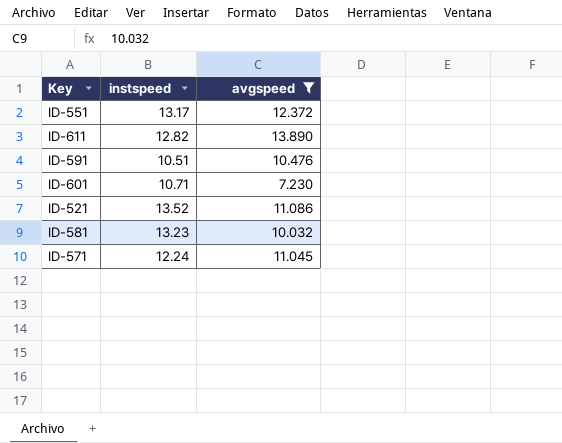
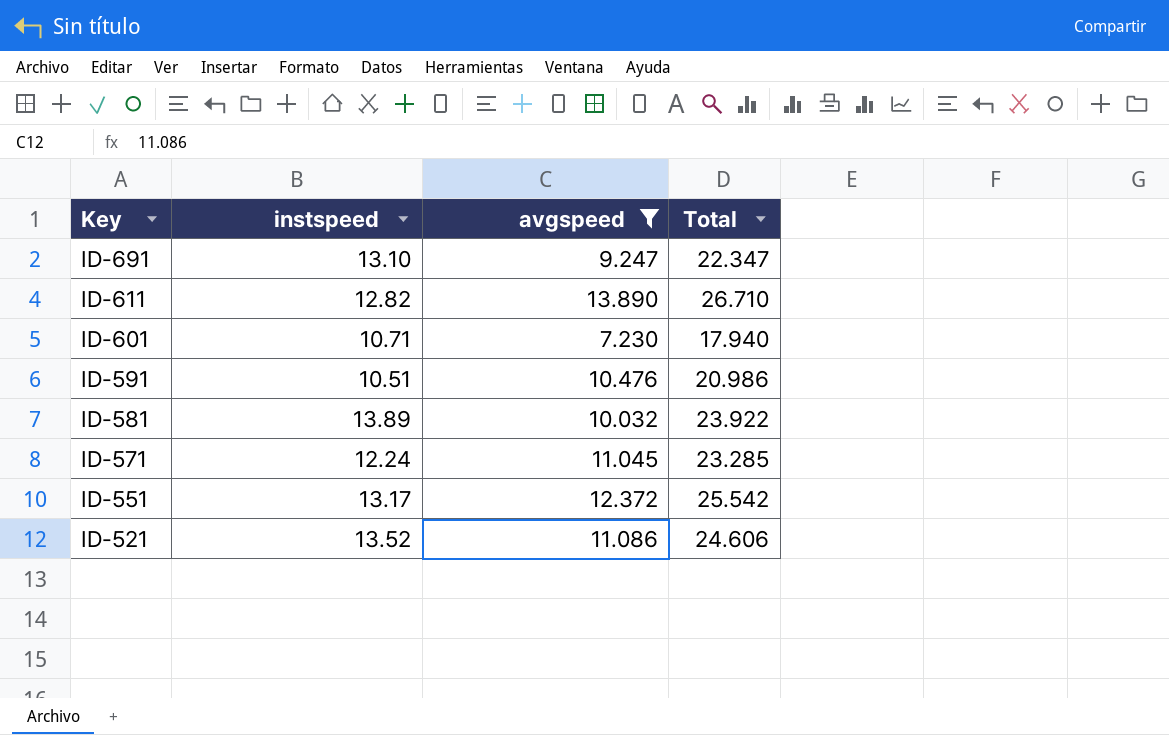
row order: none -> Key descending
column Total | formula: none -> [instspeed] + [avgspeed]
row ID-691: none -> 13.10 | 9.247 | 22.347
ID-581 | instspeed: 13.23 -> 13.89

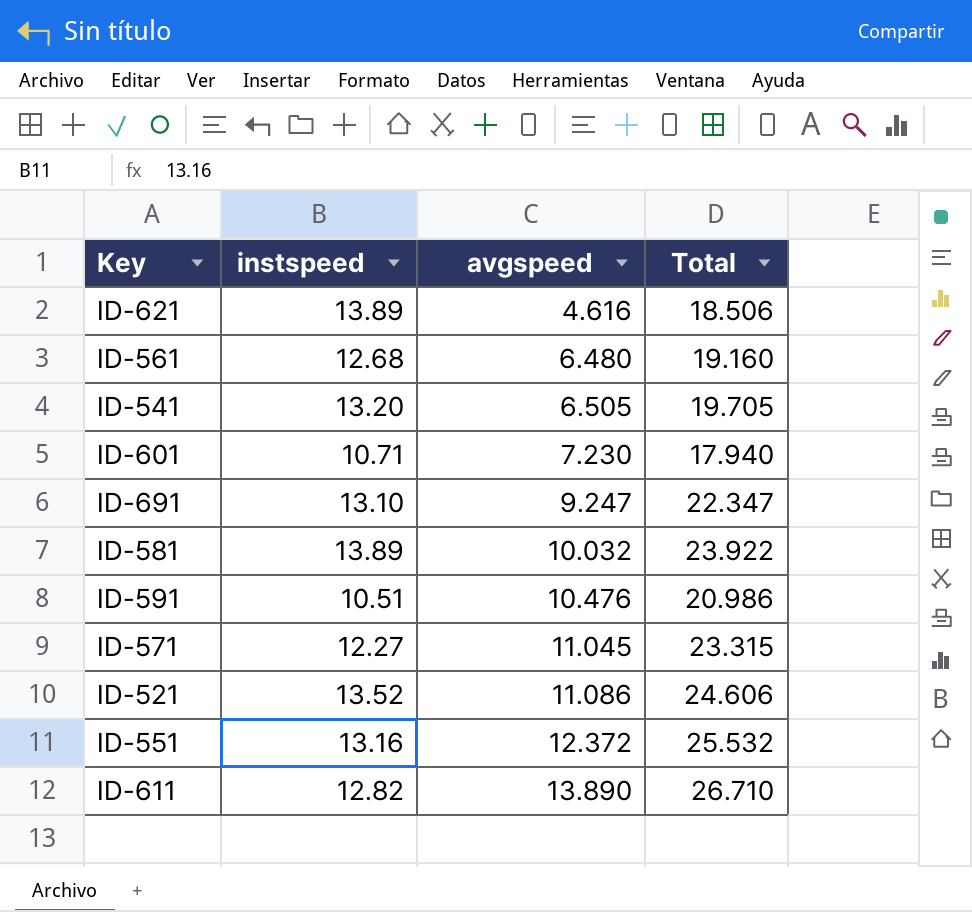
filter: avgspeed >= 7.230 -> none
row order: Key descending -> avgspeed ascending
ID-571 | instspeed: 12.24 -> 12.27
ID-571 | Total: 23.285 -> 23.315
ID-551 | instspeed: 13.17 -> 13.16
ID-551 | Total: 25.542 -> 25.532

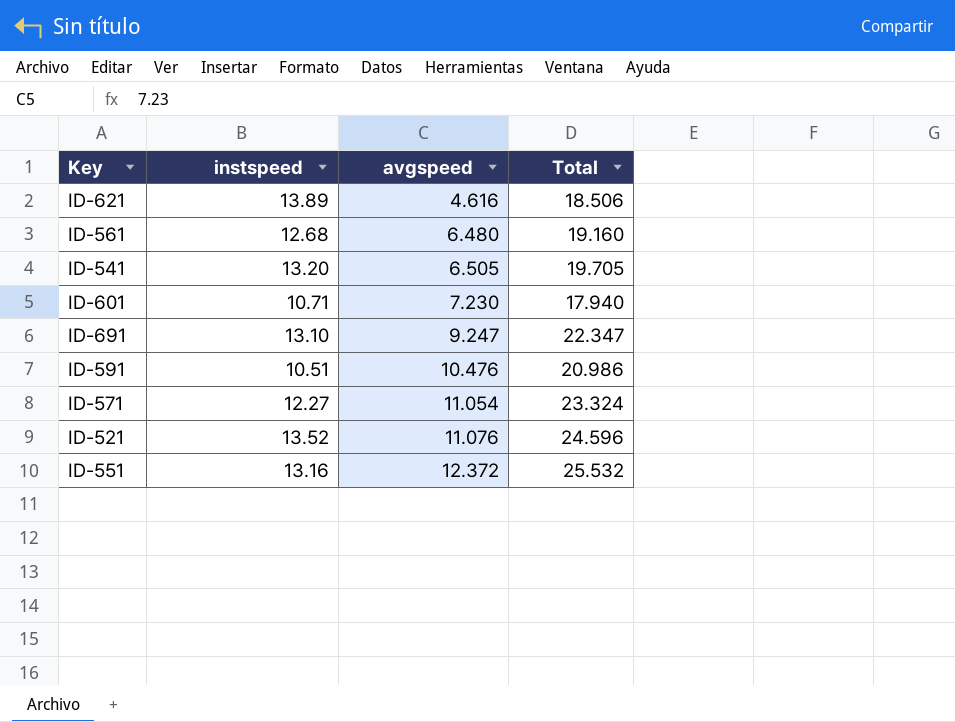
row ID-581: 13.89 | 10.032 | 23.922 -> none
row ID-611: 12.82 | 13.890 | 26.710 -> none
ID-571 | avgspeed: 11.045 -> 11.054
ID-571 | Total: 23.315 -> 23.324
ID-521 | avgspeed: 11.086 -> 11.076
ID-521 | Total: 24.606 -> 24.596

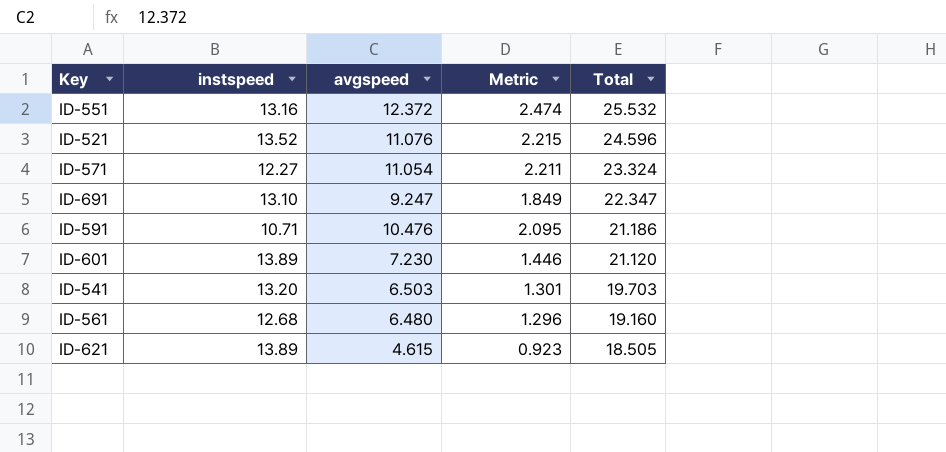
row order: avgspeed ascending -> Total descending
column Metric | formula: none -> [avgspeed] * 0.2
ID-591 | instspeed: 10.51 -> 10.71
ID-591 | Total: 20.986 -> 21.186
ID-601 | instspeed: 10.71 -> 13.89
ID-601 | Total: 17.940 -> 21.120
ID-541 | avgspeed: 6.505 -> 6.503
ID-541 | Total: 19.705 -> 19.703
ID-621 | avgspeed: 4.616 -> 4.615
ID-621 | Total: 18.506 -> 18.505

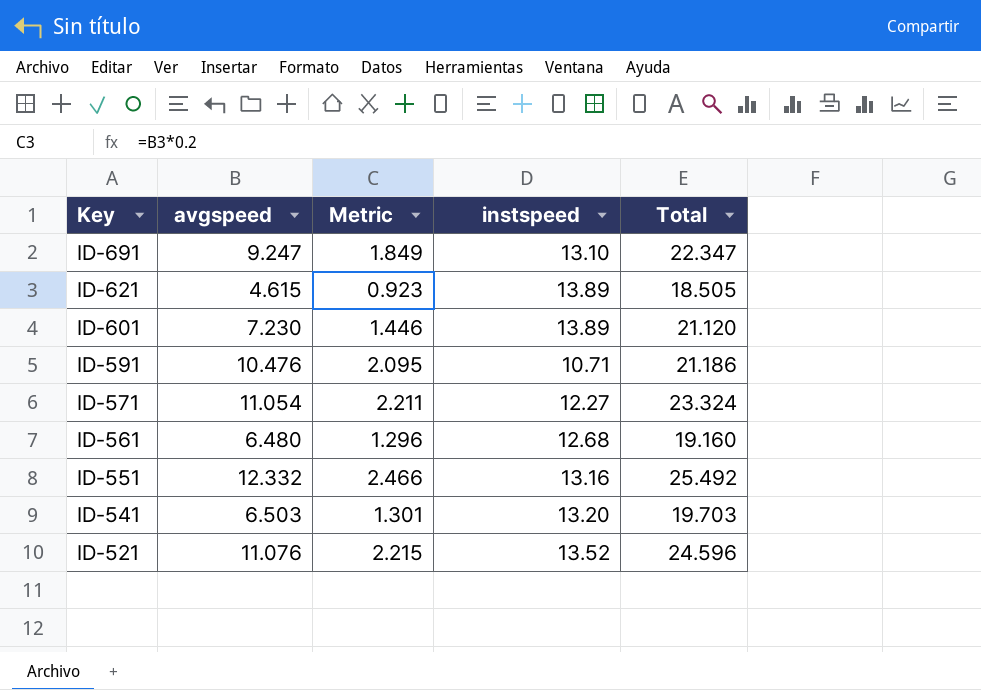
row order: Total descending -> Key descending
column instspeed | position: 2 -> 4
ID-551 | avgspeed: 12.372 -> 12.332
ID-551 | Metric: 2.474 -> 2.466
ID-551 | Total: 25.532 -> 25.492

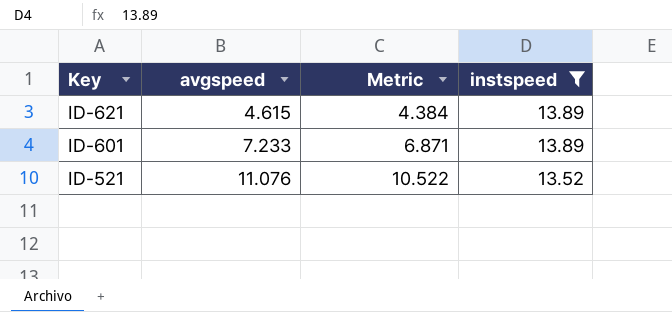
filter: none -> instspeed >= 13.52
column Total | formula: [avgspeed] + [instspeed] -> none
column Metric | formula: [avgspeed] * 0.2 -> [avgspeed] * 0.95
ID-601 | avgspeed: 7.230 -> 7.233

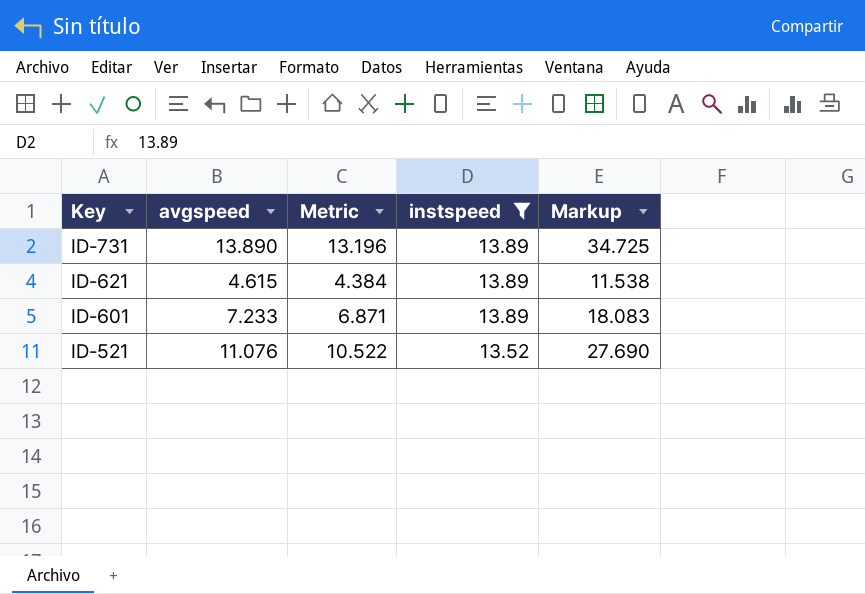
column Markup | formula: none -> [avgspeed] * 2.5
row ID-731: none -> 13.890 | 13.196 | 13.89 | 34.725

